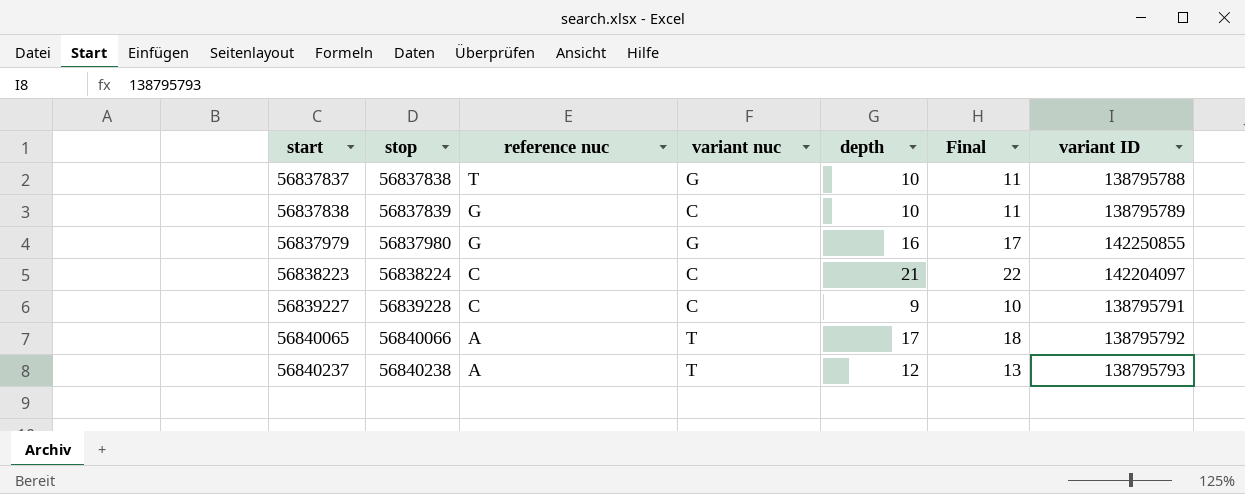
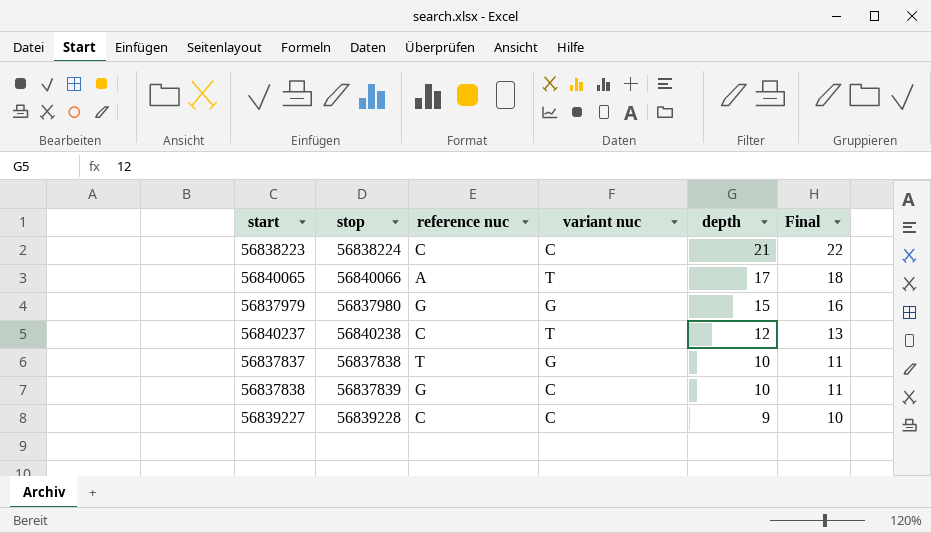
row order: start ascending -> depth descending
column variant ID | position: 7 -> none
56837979 | depth: 16 -> 15
56837979 | Final: 17 -> 16
56840237 | reference nuc: A -> C

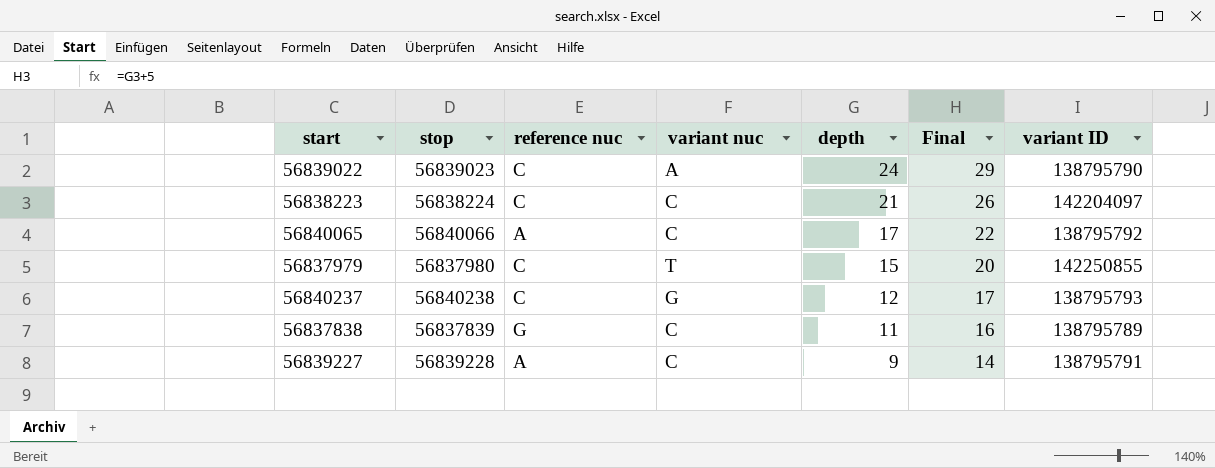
column Final | formula: [depth] + 1 -> [depth] + 5
column variant ID | position: none -> 7
row 56837837: 56837838 | T | G | 10 | 11 -> none
row 56839022: none -> 56839023 | C | A | 24 | 29 | 138795790
56840065 | variant nuc: T -> C
56837979 | reference nuc: G -> C
56837979 | variant nuc: G -> T
56840237 | variant nuc: T -> G
56837838 | depth: 10 -> 11
56839227 | reference nuc: C -> A

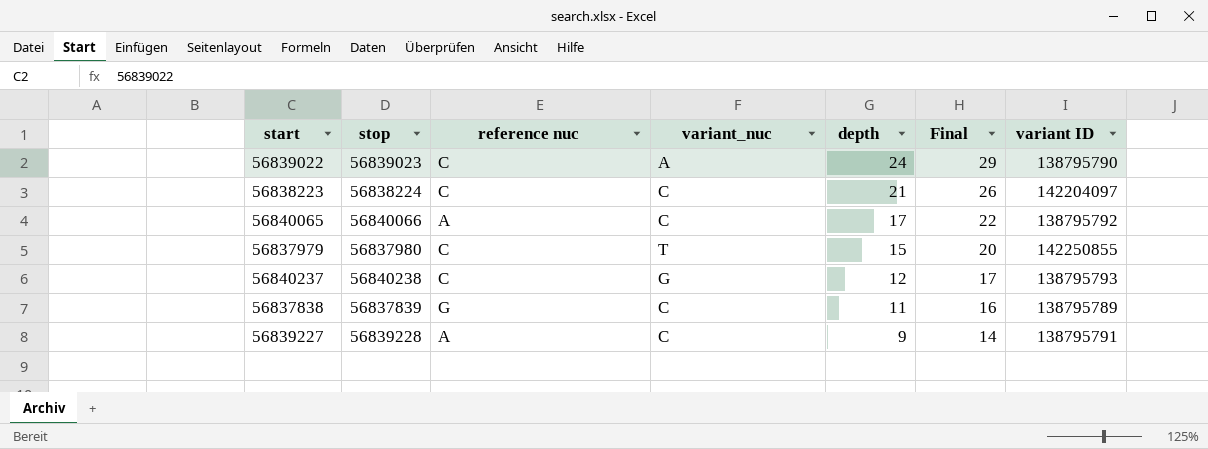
column name: variant nuc -> variant_nuc

